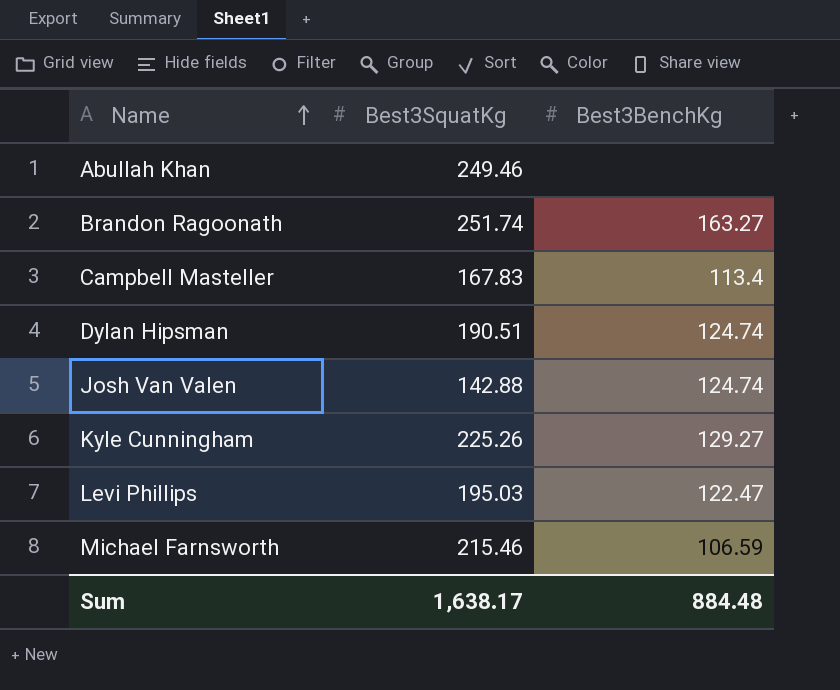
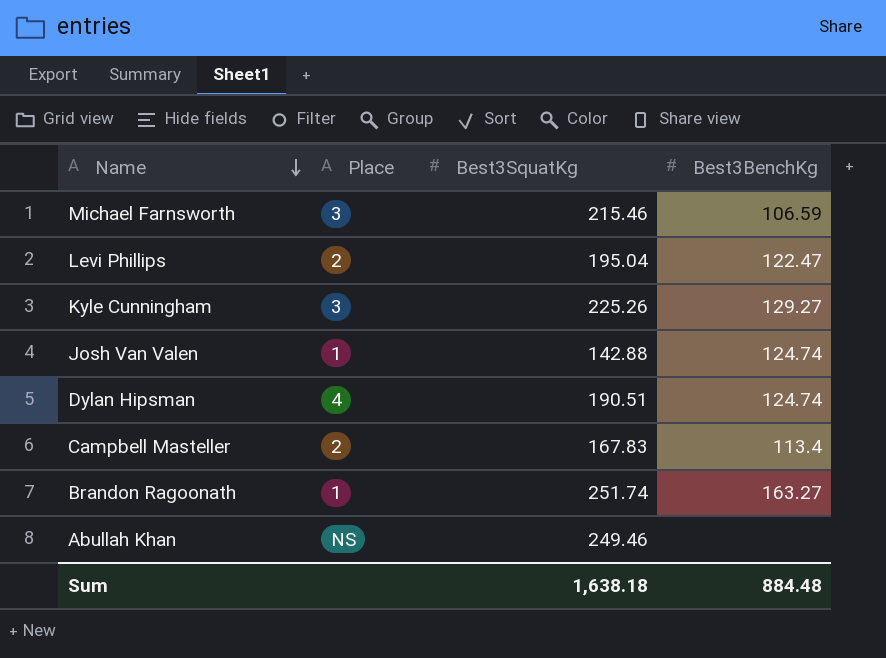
row order: Name ascending -> Name descending
column Place | position: none -> 2
Levi Phillips | Best3SquatKg: 195.03 -> 195.04
Sum | Best3SquatKg: 1,638.17 -> 1,638.18

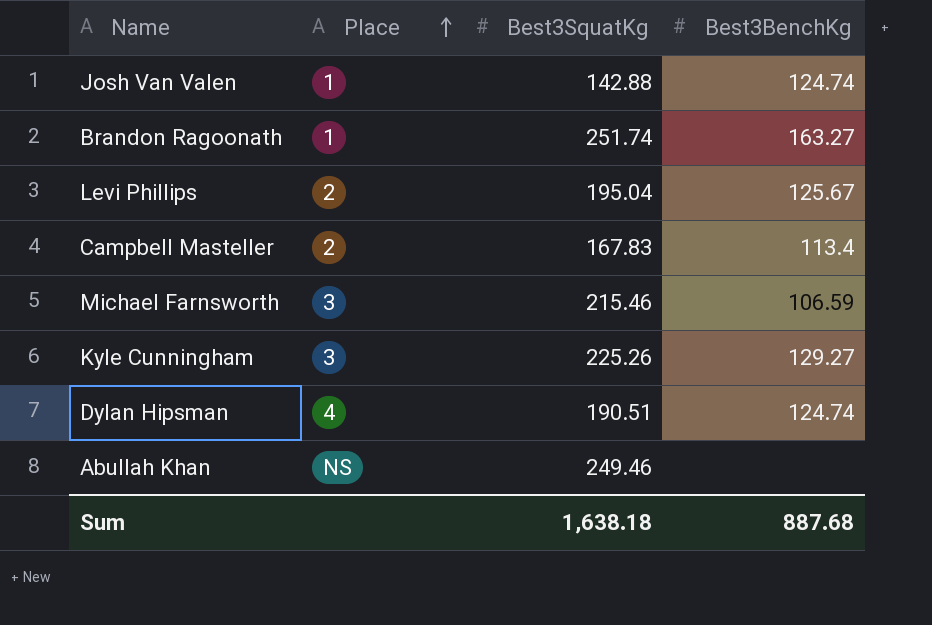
row order: Name descending -> Place ascending
Levi Phillips | Best3BenchKg: 122.47 -> 125.67
Sum | Best3BenchKg: 884.48 -> 887.68

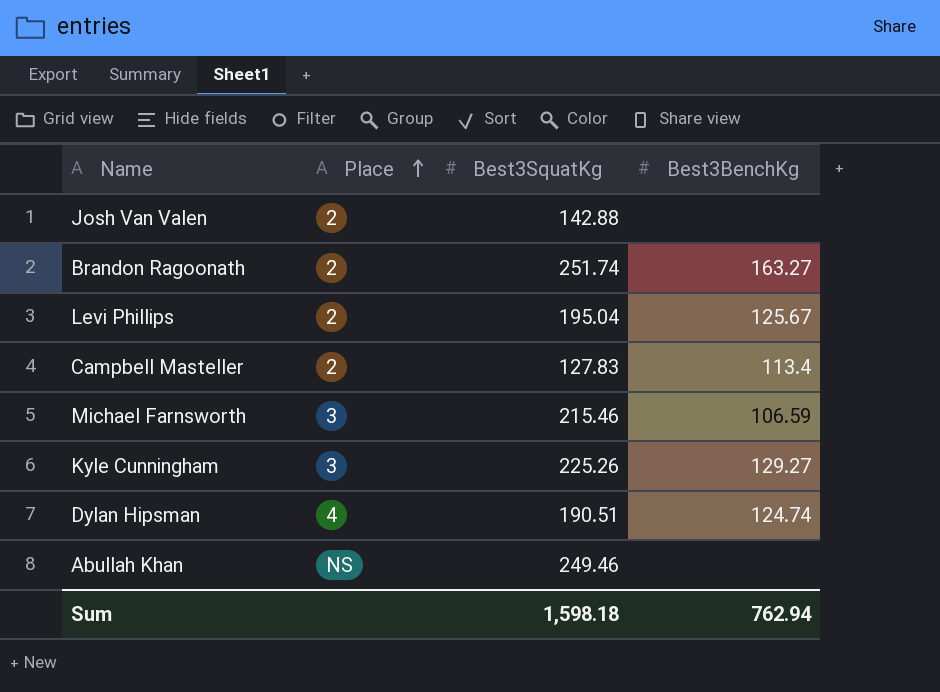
Josh Van Valen | Place: 1 -> 2
Josh Van Valen | Best3BenchKg: 124.74 -> none
Brandon Ragoonath | Place: 1 -> 2
Campbell Masteller | Best3SquatKg: 167.83 -> 127.83
Sum | Best3SquatKg: 1,638.18 -> 1,598.18
Sum | Best3BenchKg: 887.68 -> 762.94

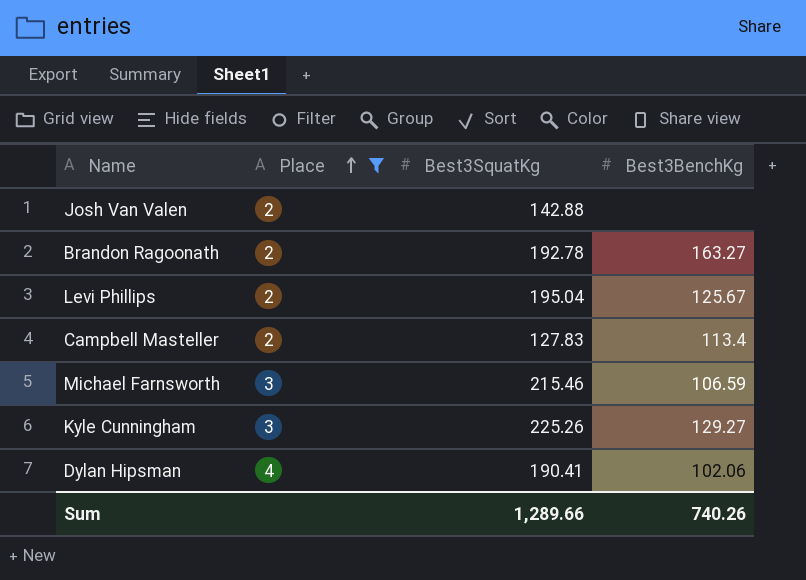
filter: none -> Place != NS
Brandon Ragoonath | Best3SquatKg: 251.74 -> 192.78
Dylan Hipsman | Best3SquatKg: 190.51 -> 190.41
Dylan Hipsman | Best3BenchKg: 124.74 -> 102.06
Sum | Best3SquatKg: 1,598.18 -> 1,289.66
Sum | Best3BenchKg: 762.94 -> 740.26

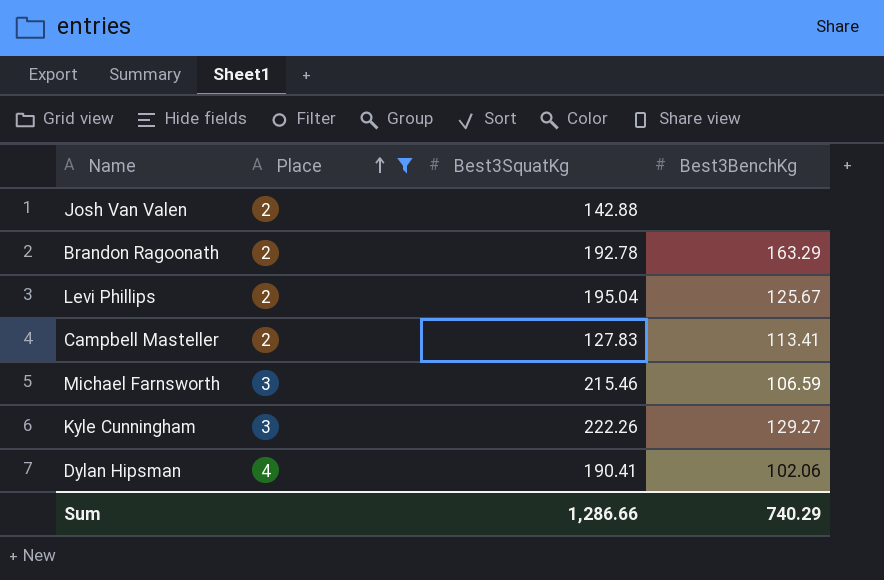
Brandon Ragoonath | Best3BenchKg: 163.27 -> 163.29
Campbell Masteller | Best3BenchKg: 113.4 -> 113.41
Kyle Cunningham | Best3SquatKg: 225.26 -> 222.26
Sum | Best3SquatKg: 1,289.66 -> 1,286.66
Sum | Best3BenchKg: 740.26 -> 740.29

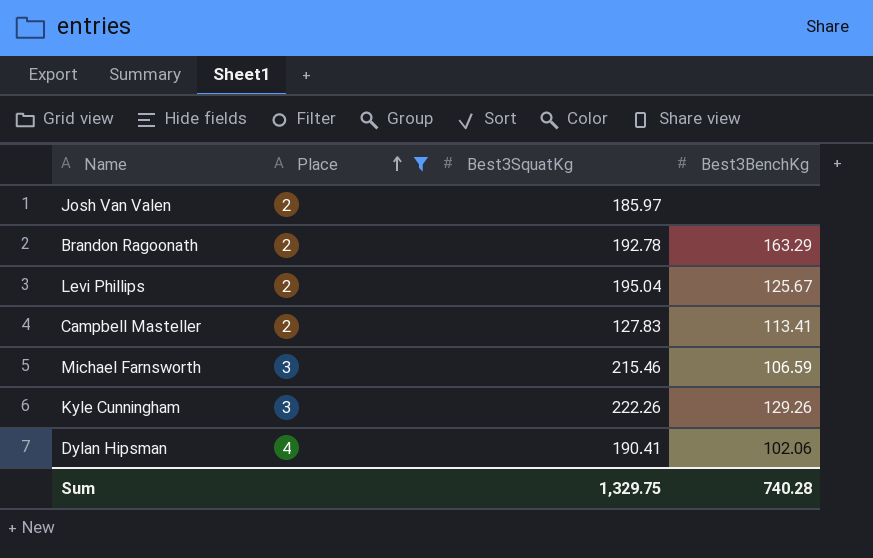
Josh Van Valen | Best3SquatKg: 142.88 -> 185.97
Kyle Cunningham | Best3BenchKg: 129.27 -> 129.26
Sum | Best3SquatKg: 1,286.66 -> 1,329.75
Sum | Best3BenchKg: 740.29 -> 740.28

